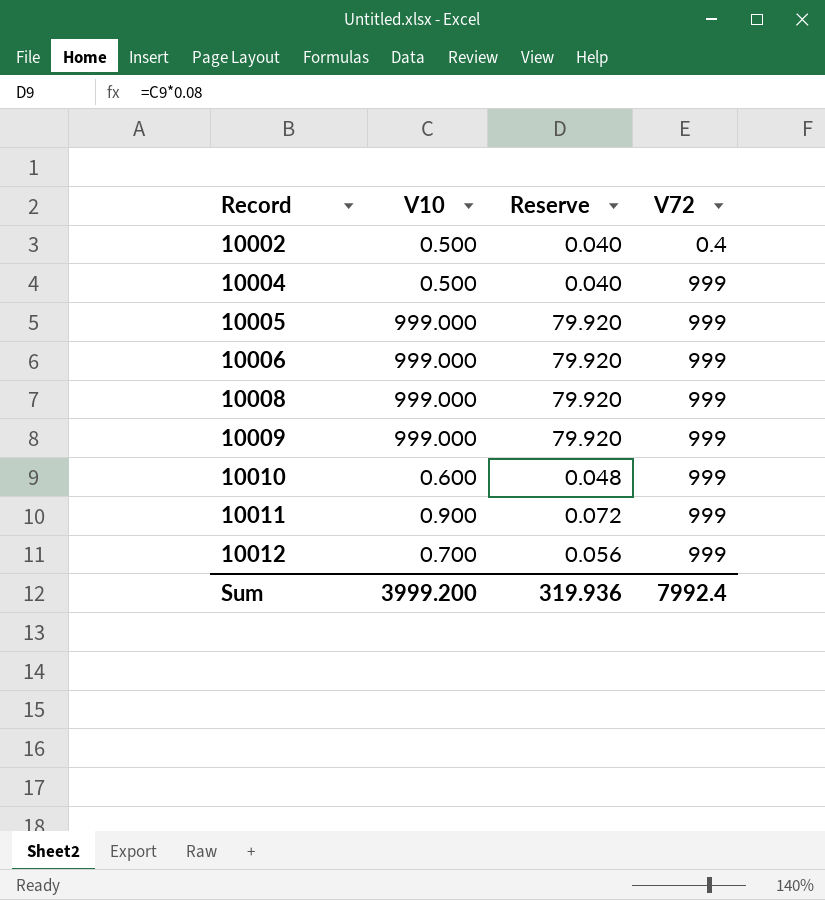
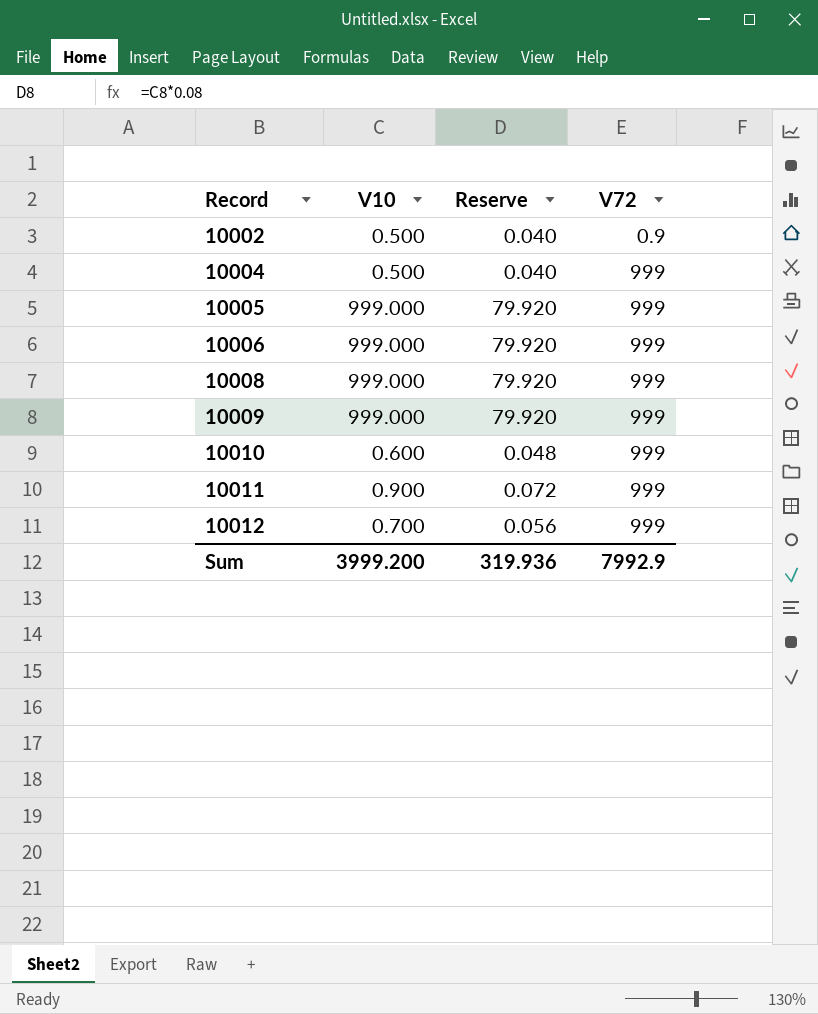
10002 | V72: 0.4 -> 0.9
Sum | V72: 7992.4 -> 7992.9

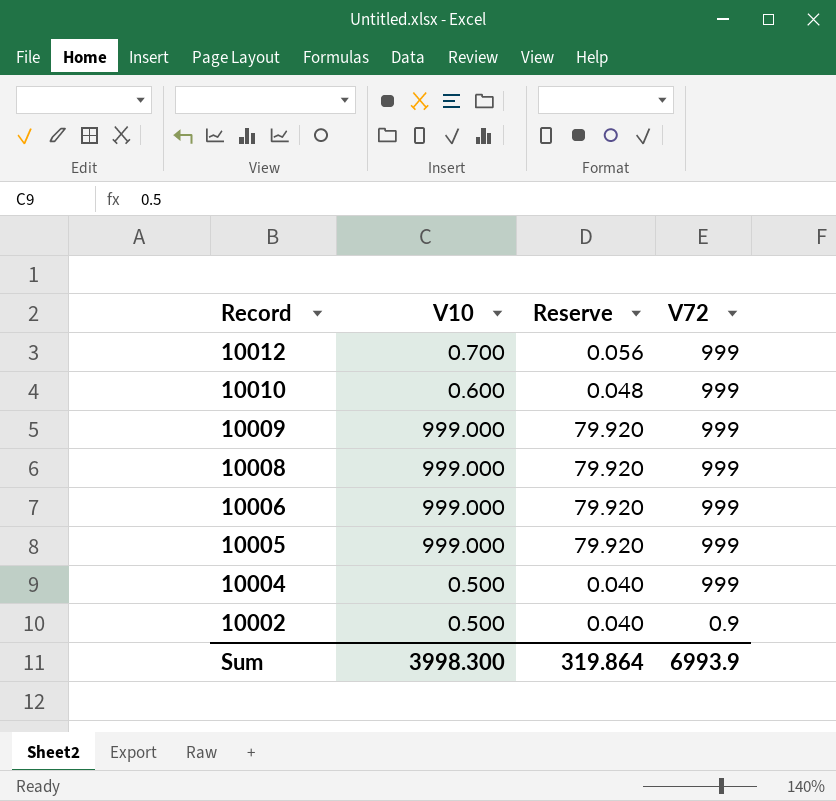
row order: Record ascending -> Record descending
row 10011: 0.900 | 0.072 | 999 -> none
Sum | V10: 3999.200 -> 3998.300
Sum | Reserve: 319.936 -> 319.864
Sum | V72: 7992.9 -> 6993.9

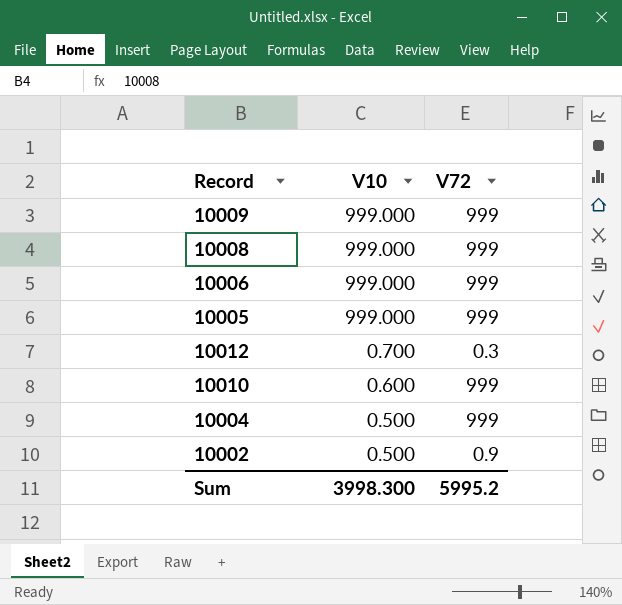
row order: Record descending -> V10 descending
column Reserve | formula: [V10] * 0.08 -> none
10012 | V72: 999 -> 0.3
Sum | V72: 6993.9 -> 5995.2

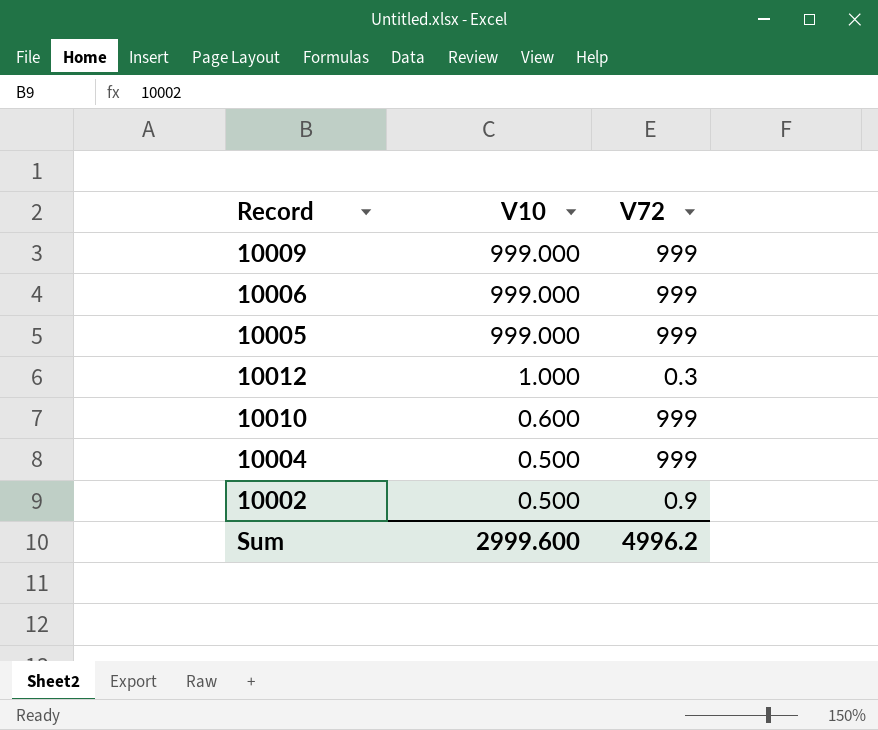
row 10008: 999.000 | 999 -> none
10012 | V10: 0.700 -> 1.000
Sum | V10: 3998.300 -> 2999.600
Sum | V72: 5995.2 -> 4996.2

